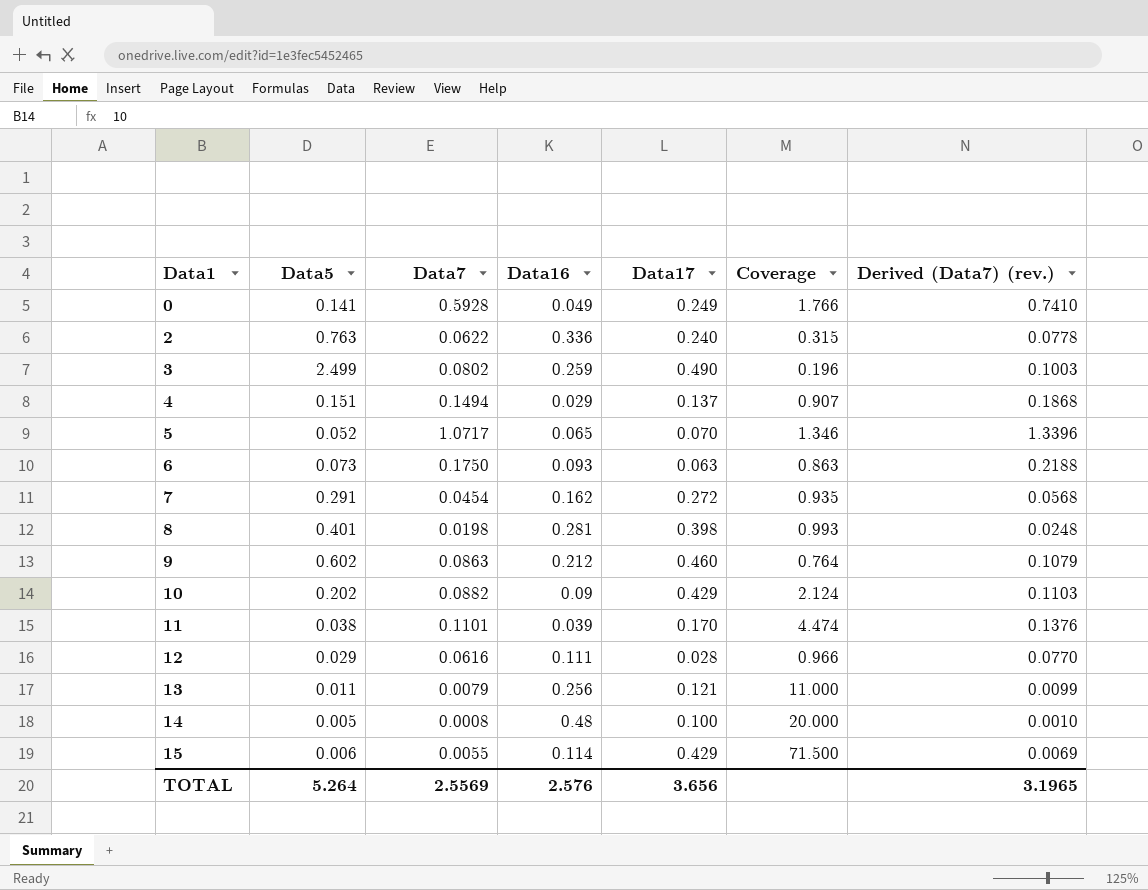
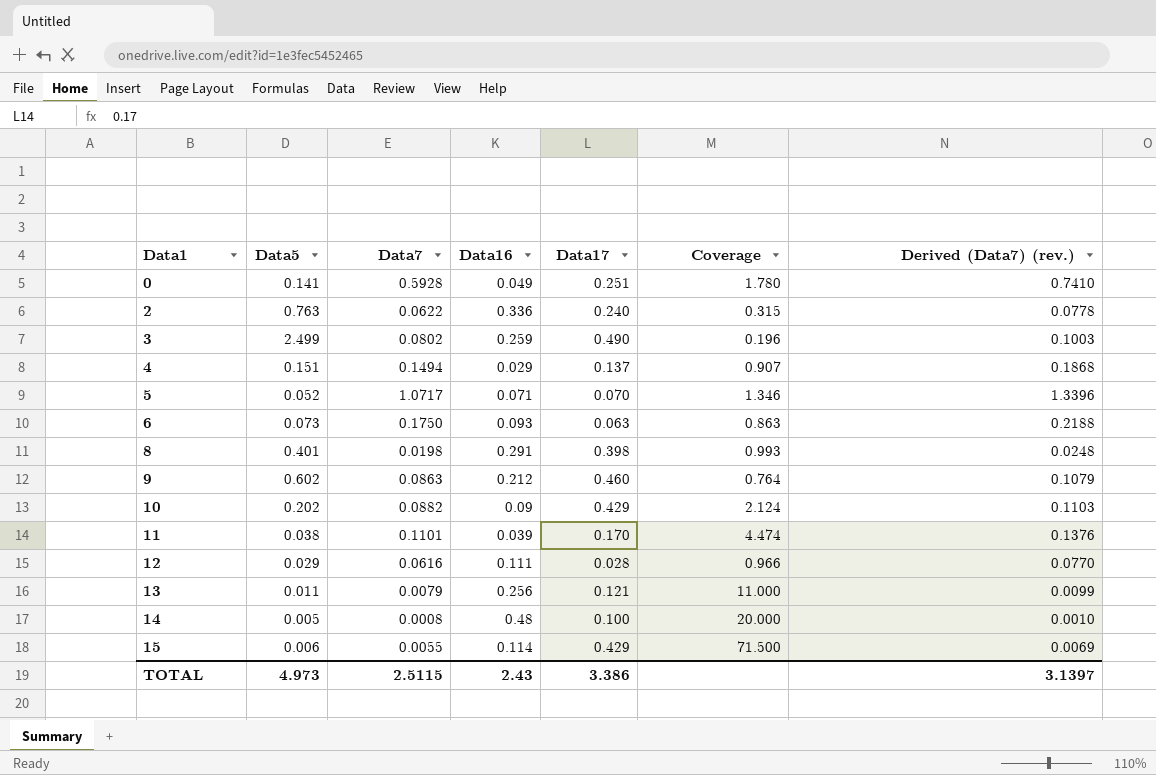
row 7: 0.291 | 0.0454 | 0.162 | 0.272 | 0.935 | 0.0568 -> none
0 | Data17: 0.249 -> 0.251
0 | Coverage: 1.766 -> 1.780
5 | Data16: 0.065 -> 0.071
8 | Data16: 0.281 -> 0.291
TOTAL | Data5: 5.264 -> 4.973
TOTAL | Data7: 2.5569 -> 2.5115
TOTAL | Data16: 2.576 -> 2.43
TOTAL | Data17: 3.656 -> 3.386
TOTAL | Derived (Data7) (rev.): 3.1965 -> 3.1397

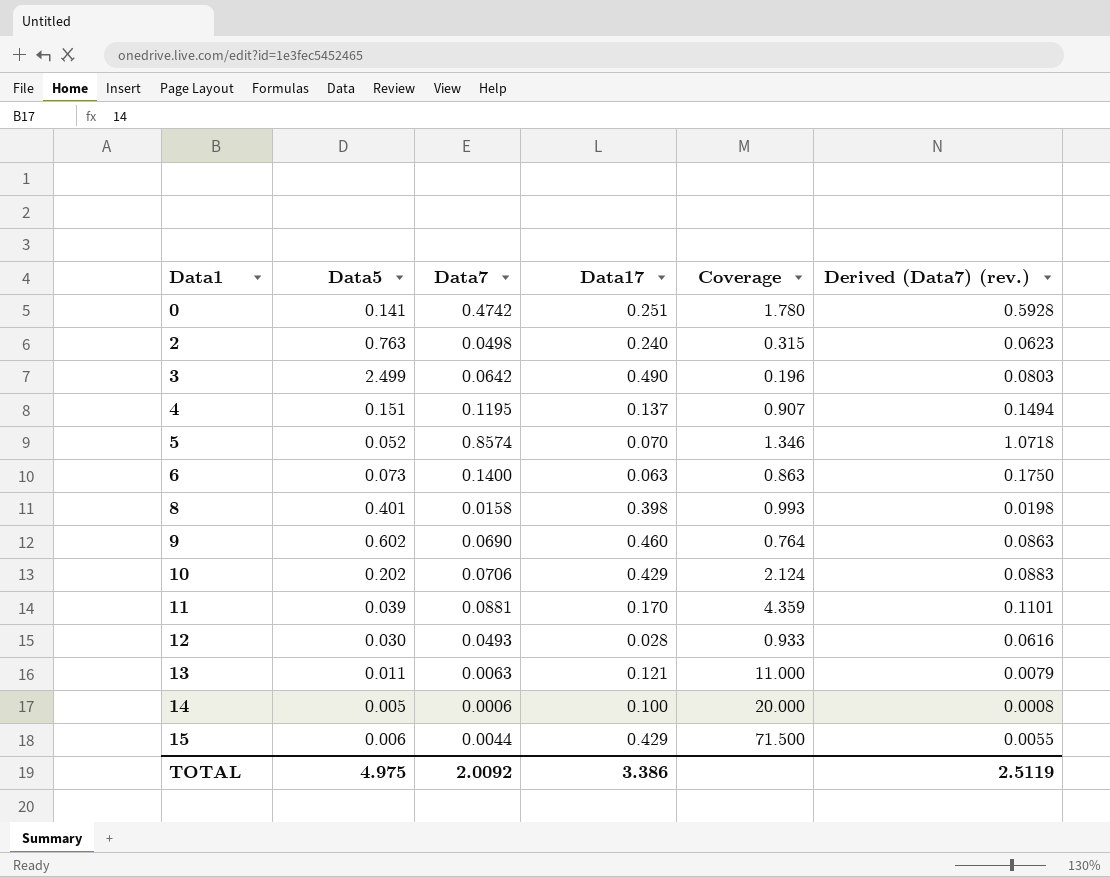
column Data16 | position: 4 -> none
0 | Data7: 0.5928 -> 0.4742
0 | Derived (Data7) (rev.): 0.7410 -> 0.5928
2 | Data7: 0.0622 -> 0.0498
2 | Derived (Data7) (rev.): 0.0778 -> 0.0623
3 | Data7: 0.0802 -> 0.0642
3 | Derived (Data7) (rev.): 0.1003 -> 0.0803
4 | Data7: 0.1494 -> 0.1195
4 | Derived (Data7) (rev.): 0.1868 -> 0.1494
5 | Data7: 1.0717 -> 0.8574
5 | Derived (Data7) (rev.): 1.3396 -> 1.0718
6 | Data7: 0.1750 -> 0.1400
6 | Derived (Data7) (rev.): 0.2188 -> 0.1750
8 | Data7: 0.0198 -> 0.0158
8 | Derived (Data7) (rev.): 0.0248 -> 0.0198
9 | Data7: 0.0863 -> 0.0690
9 | Derived (Data7) (rev.): 0.1079 -> 0.0863
10 | Data7: 0.0882 -> 0.0706
10 | Derived (Data7) (rev.): 0.1103 -> 0.0883
11 | Data5: 0.038 -> 0.039
11 | Data7: 0.1101 -> 0.0881
11 | Coverage: 4.474 -> 4.359
11 | Derived (Data7) (rev.): 0.1376 -> 0.1101
12 | Data5: 0.029 -> 0.030
12 | Data7: 0.0616 -> 0.0493
12 | Coverage: 0.966 -> 0.933
12 | Derived (Data7) (rev.): 0.0770 -> 0.0616
13 | Data7: 0.0079 -> 0.0063
13 | Derived (Data7) (rev.): 0.0099 -> 0.0079
14 | Data7: 0.0008 -> 0.0006
14 | Derived (Data7) (rev.): 0.0010 -> 0.0008
15 | Data7: 0.0055 -> 0.0044
15 | Derived (Data7) (rev.): 0.0069 -> 0.0055
TOTAL | Data5: 4.973 -> 4.975
TOTAL | Data7: 2.5115 -> 2.0092
TOTAL | Derived (Data7) (rev.): 3.1397 -> 2.5119

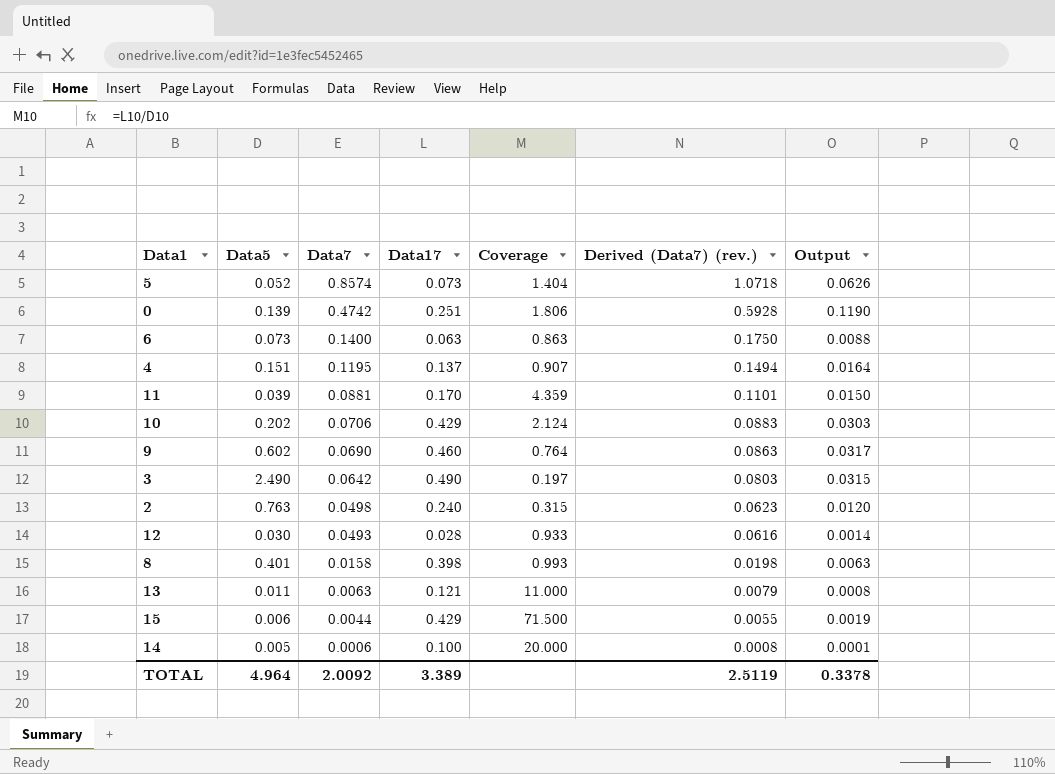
row order: Data1 ascending -> Data7 descending
column Output | formula: none -> [Data7] * [Data17]
5 | Data17: 0.070 -> 0.073
5 | Coverage: 1.346 -> 1.404
0 | Data5: 0.141 -> 0.139
0 | Coverage: 1.780 -> 1.806
3 | Data5: 2.499 -> 2.490
3 | Coverage: 0.196 -> 0.197
TOTAL | Data5: 4.975 -> 4.964
TOTAL | Data17: 3.386 -> 3.389

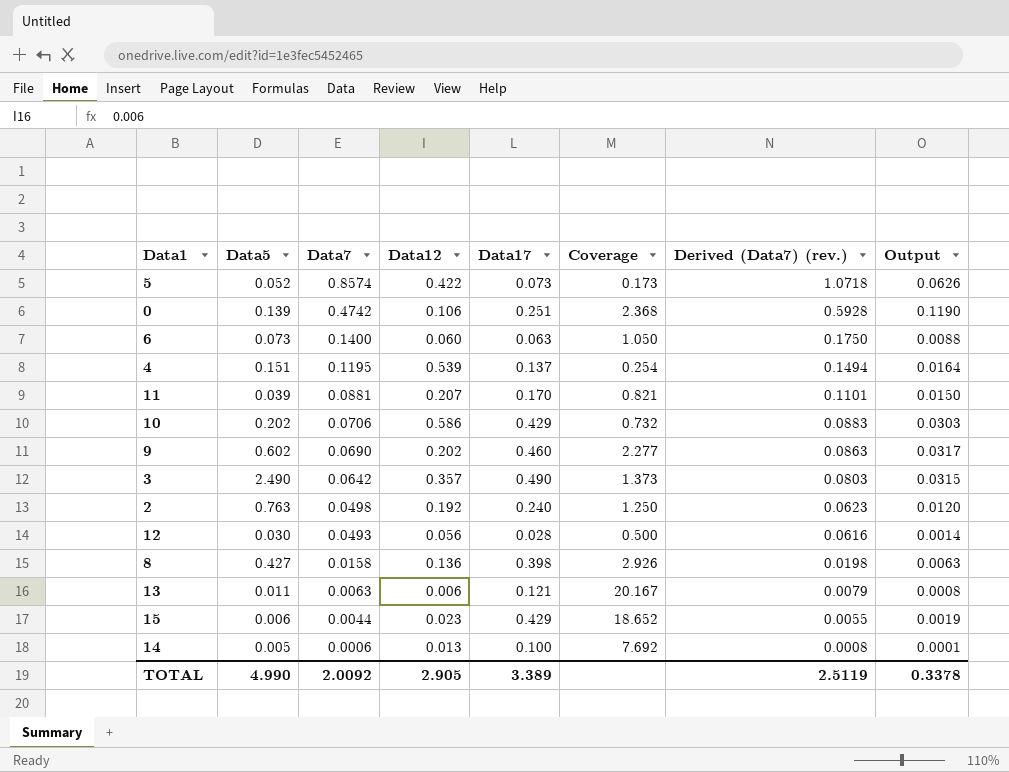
column Data12 | position: none -> 4
column Coverage | formula: [Data17] / [Data5] -> [Data17] / [Data12]
8 | Data5: 0.401 -> 0.427
TOTAL | Data5: 4.964 -> 4.990

